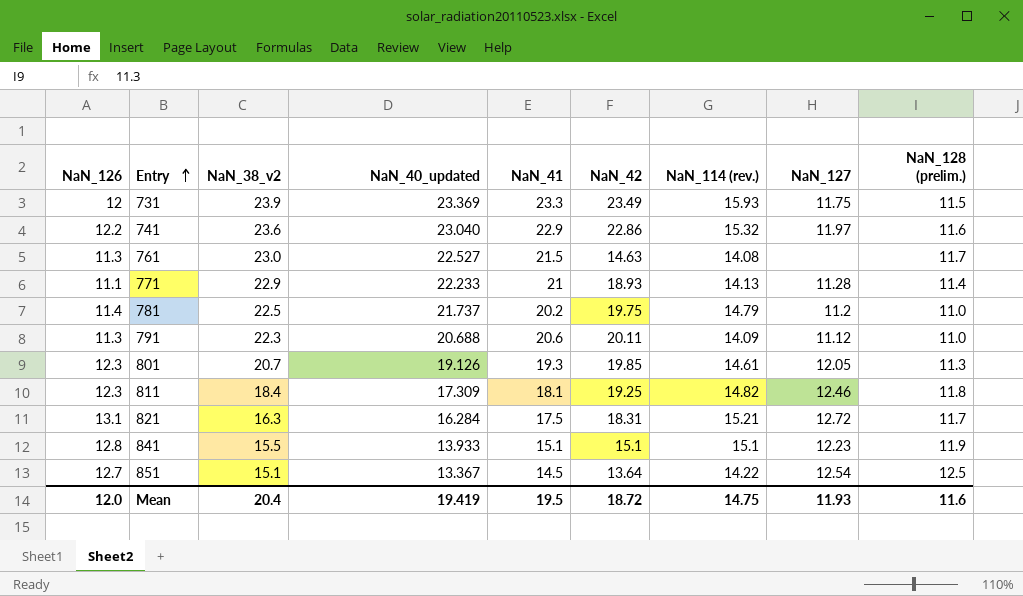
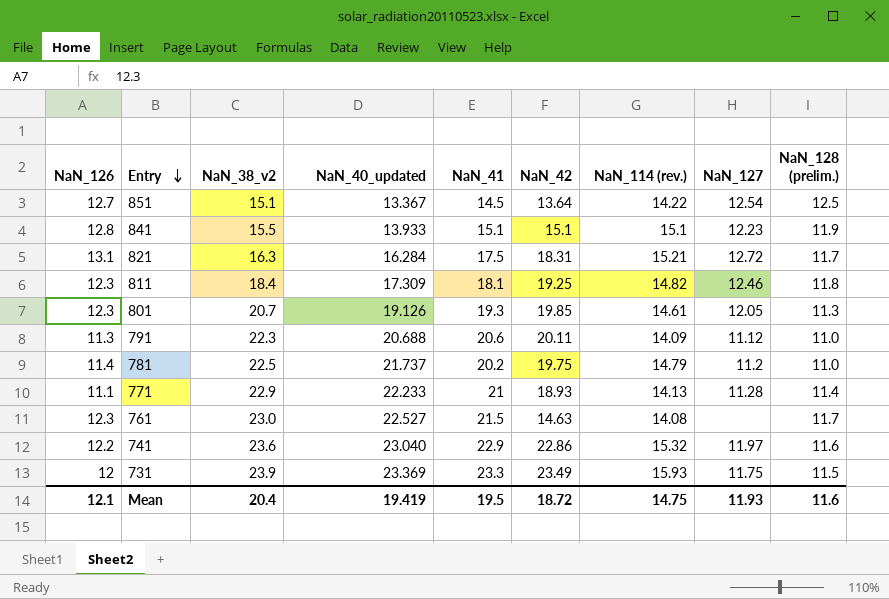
row order: Entry ascending -> Entry descending
761 | NaN_126: 11.3 -> 12.3
Mean | NaN_126: 12.0 -> 12.1

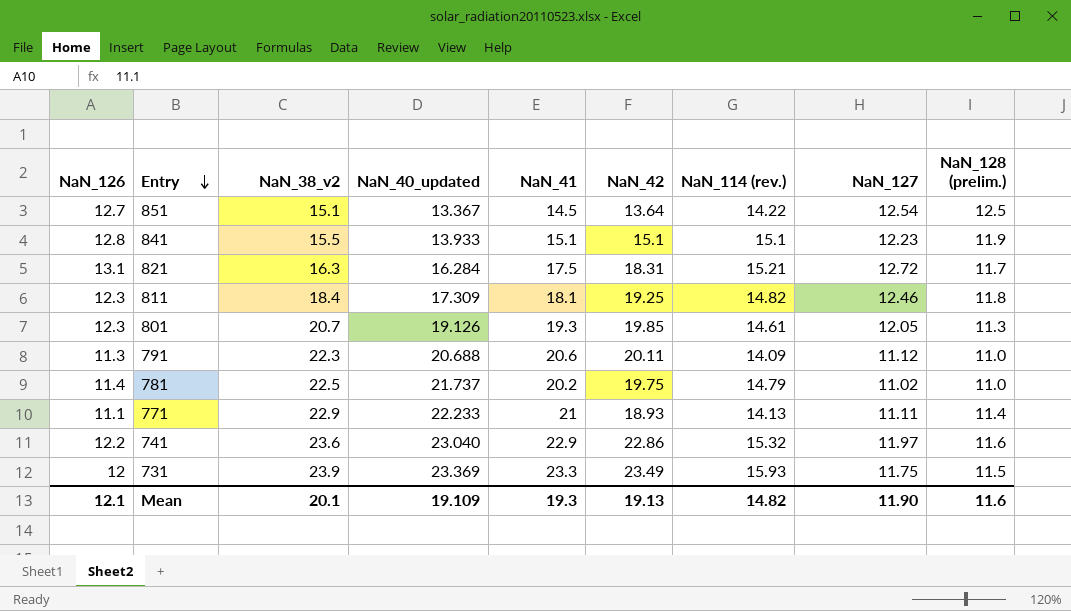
row 761: 12.3 | 23.0 | 22.527 | 21.5 | 14.63 | 14.08 | none | 11.7 -> none
781 | NaN_127: 11.2 -> 11.02
771 | NaN_127: 11.28 -> 11.11
Mean | NaN_38_v2: 20.4 -> 20.1
Mean | NaN_40_updated: 19.419 -> 19.109
Mean | NaN_41: 19.5 -> 19.3
Mean | NaN_42: 18.72 -> 19.13
Mean | NaN_114 (rev.): 14.75 -> 14.82
Mean | NaN_127: 11.93 -> 11.90

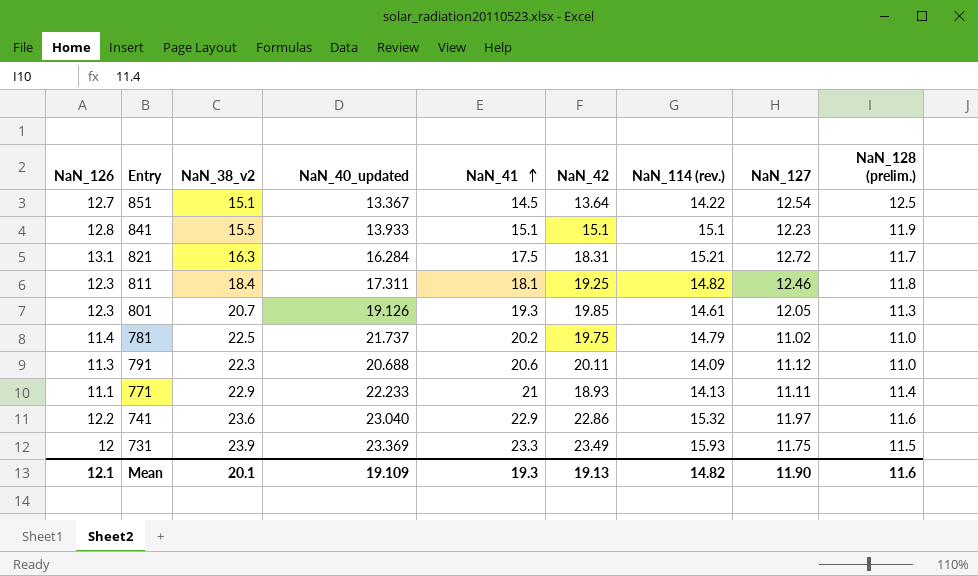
row order: Entry descending -> NaN_41 ascending
811 | NaN_40_updated: 17.309 -> 17.311

